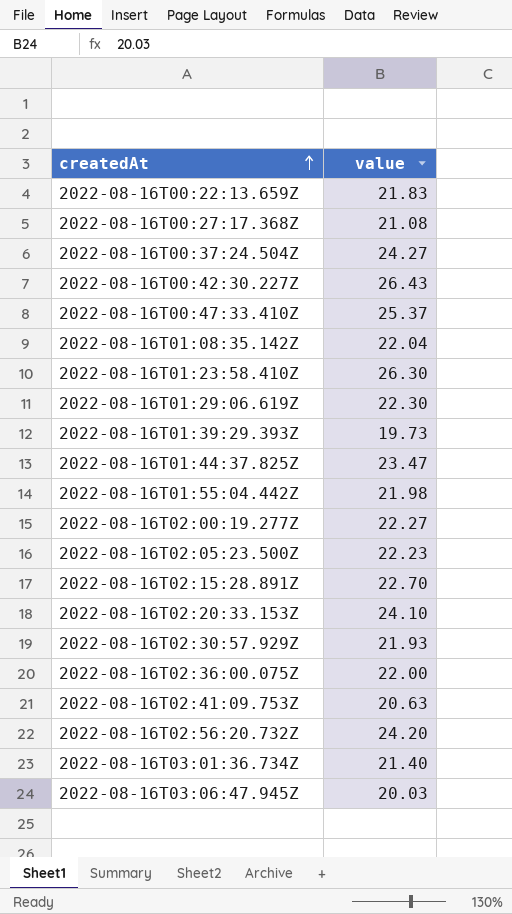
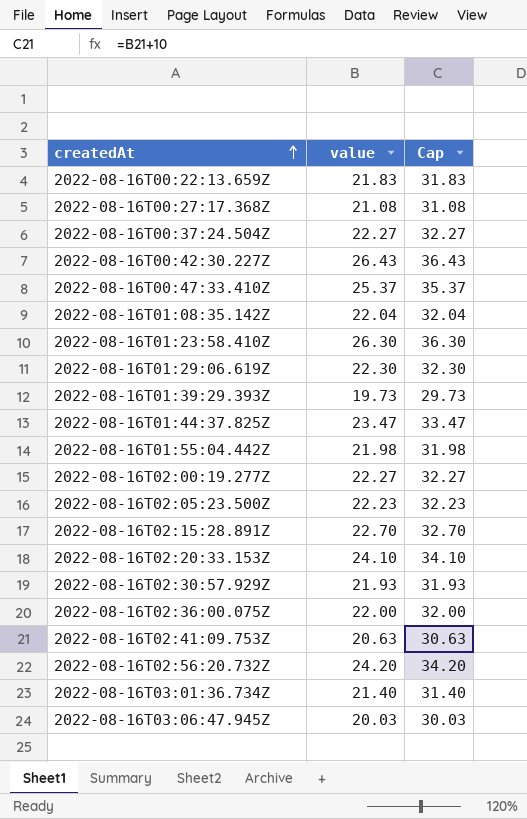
column Cap | formula: none -> [value] + 10
2022-08-16T00:37:24.504Z | value: 24.27 -> 22.27

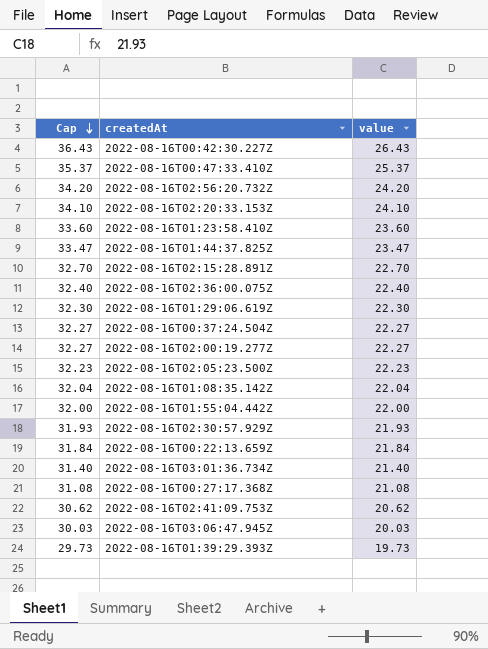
row order: createdAt ascending -> Cap descending
column Cap | position: 3 -> 1
2022-08-16T01:23:58.410Z | Cap: 36.30 -> 33.60
2022-08-16T01:23:58.410Z | value: 26.30 -> 23.60
2022-08-16T02:36:00.075Z | Cap: 32.00 -> 32.40
2022-08-16T02:36:00.075Z | value: 22.00 -> 22.40
2022-08-16T01:55:04.442Z | Cap: 31.98 -> 32.00
2022-08-16T01:55:04.442Z | value: 21.98 -> 22.00
2022-08-16T00:22:13.659Z | Cap: 31.83 -> 31.84
2022-08-16T00:22:13.659Z | value: 21.83 -> 21.84
2022-08-16T02:41:09.753Z | Cap: 30.63 -> 30.62
2022-08-16T02:41:09.753Z | value: 20.63 -> 20.62

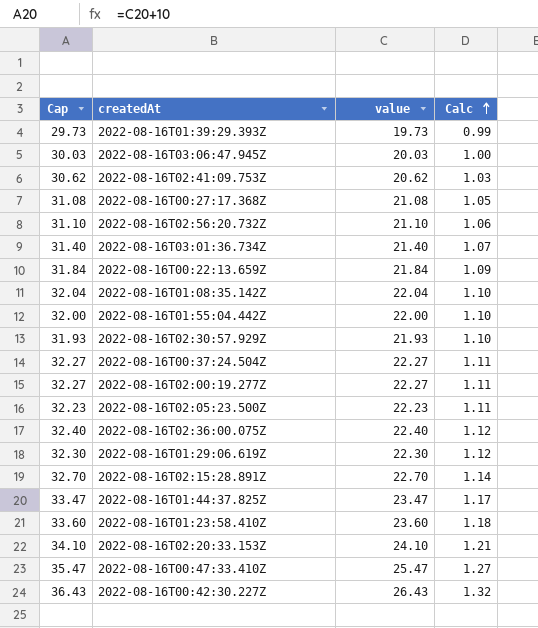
row order: Cap descending -> Calc ascending
column Calc | formula: none -> [value] * 0.05
2022-08-16T02:56:20.732Z | Cap: 34.20 -> 31.10
2022-08-16T02:56:20.732Z | value: 24.20 -> 21.10
2022-08-16T00:47:33.410Z | Cap: 35.37 -> 35.47
2022-08-16T00:47:33.410Z | value: 25.37 -> 25.47

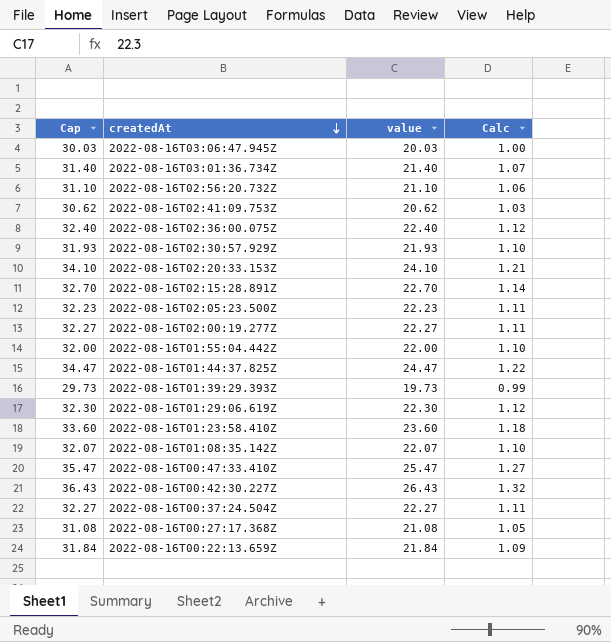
row order: Calc ascending -> createdAt descending
2022-08-16T01:44:37.825Z | Cap: 33.47 -> 34.47
2022-08-16T01:44:37.825Z | value: 23.47 -> 24.47
2022-08-16T01:44:37.825Z | Calc: 1.17 -> 1.22
2022-08-16T01:08:35.142Z | Cap: 32.04 -> 32.07
2022-08-16T01:08:35.142Z | value: 22.04 -> 22.07

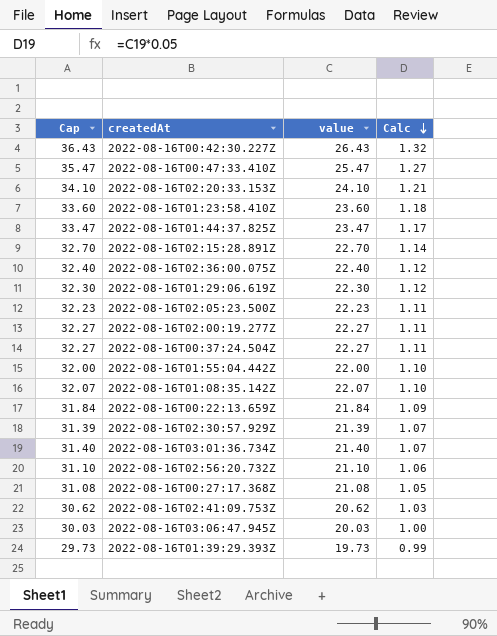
row order: createdAt descending -> Calc descending
2022-08-16T01:44:37.825Z | Cap: 34.47 -> 33.47
2022-08-16T01:44:37.825Z | value: 24.47 -> 23.47
2022-08-16T01:44:37.825Z | Calc: 1.22 -> 1.17
2022-08-16T02:30:57.929Z | Cap: 31.93 -> 31.39
2022-08-16T02:30:57.929Z | value: 21.93 -> 21.39
2022-08-16T02:30:57.929Z | Calc: 1.10 -> 1.07

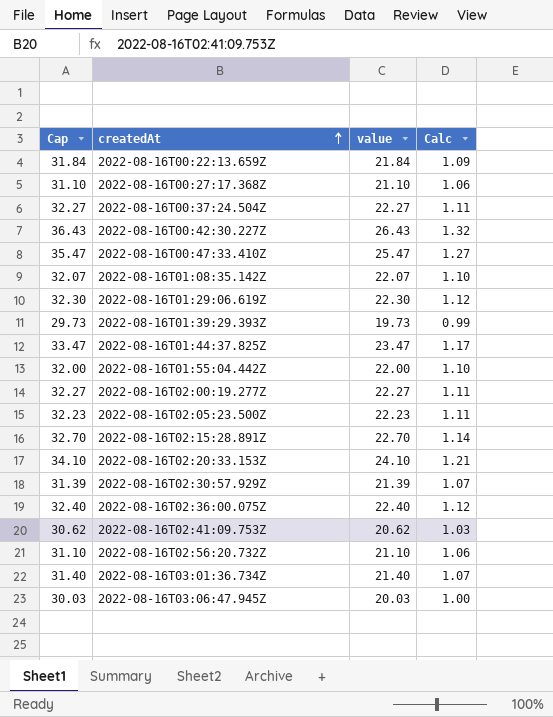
row order: Calc descending -> createdAt ascending
row 2022-08-16T01:23:58.410Z: 33.60 | 23.60 | 1.18 -> none
2022-08-16T00:27:17.368Z | Cap: 31.08 -> 31.10
2022-08-16T00:27:17.368Z | value: 21.08 -> 21.10
2022-08-16T00:27:17.368Z | Calc: 1.05 -> 1.06

